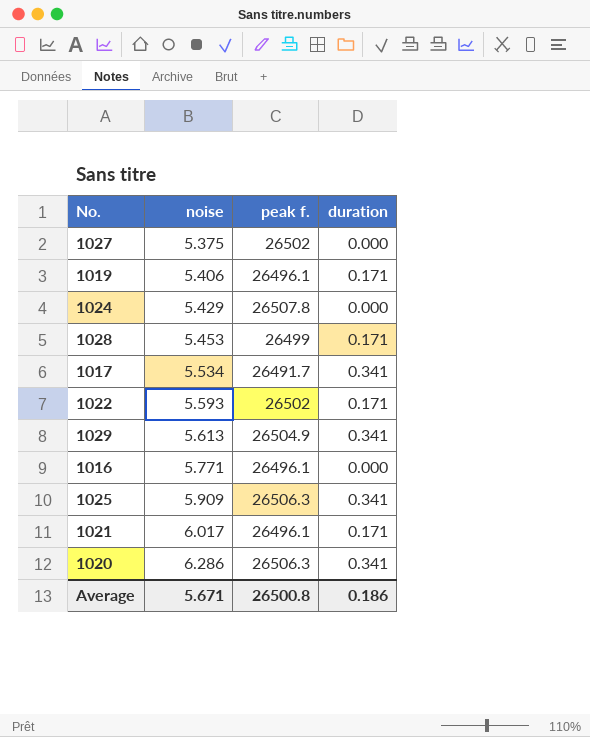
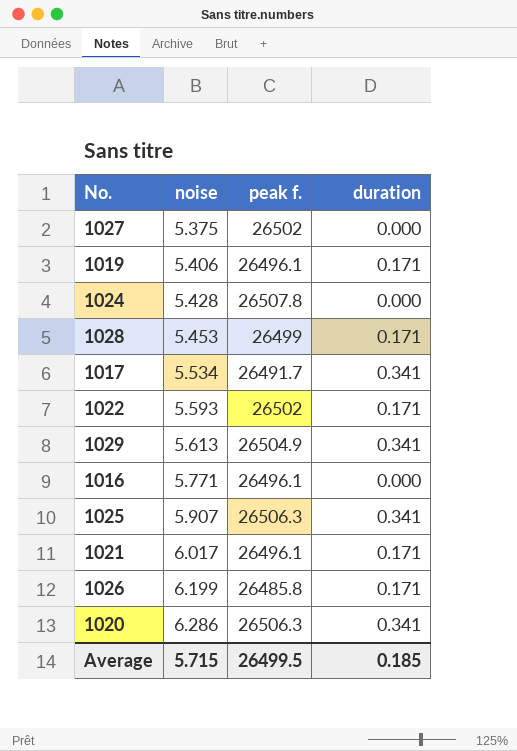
1024 | noise: 5.429 -> 5.428
1025 | noise: 5.909 -> 5.907
row 1026: none -> 6.199 | 26485.8 | 0.171
Average | noise: 5.671 -> 5.715
Average | peak f.: 26500.8 -> 26499.5
Average | duration: 0.186 -> 0.185

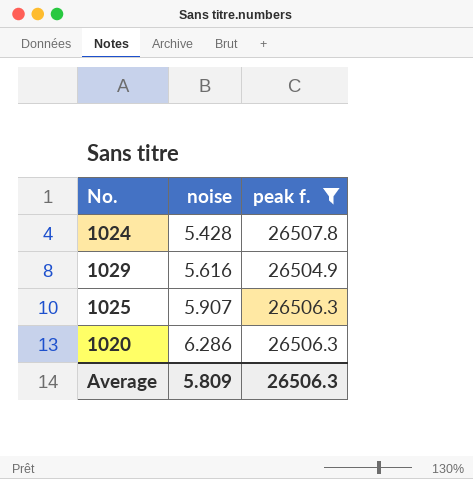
filter: none -> peak f. >= 26504.9
column duration | position: 4 -> none
1029 | noise: 5.613 -> 5.616
Average | noise: 5.715 -> 5.809
Average | peak f.: 26499.5 -> 26506.3

